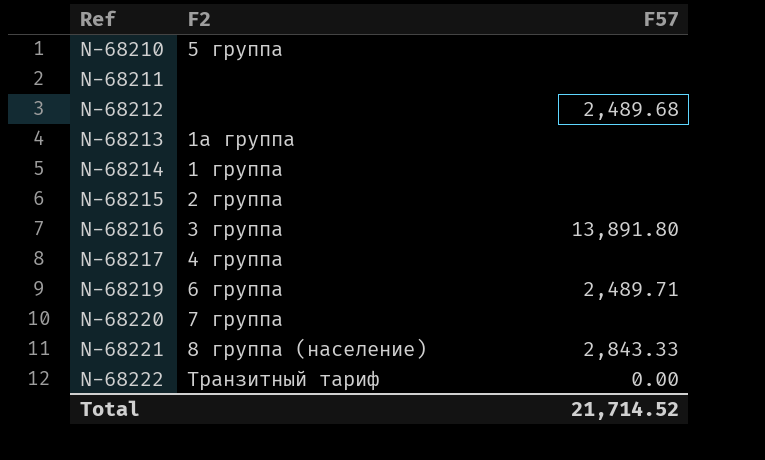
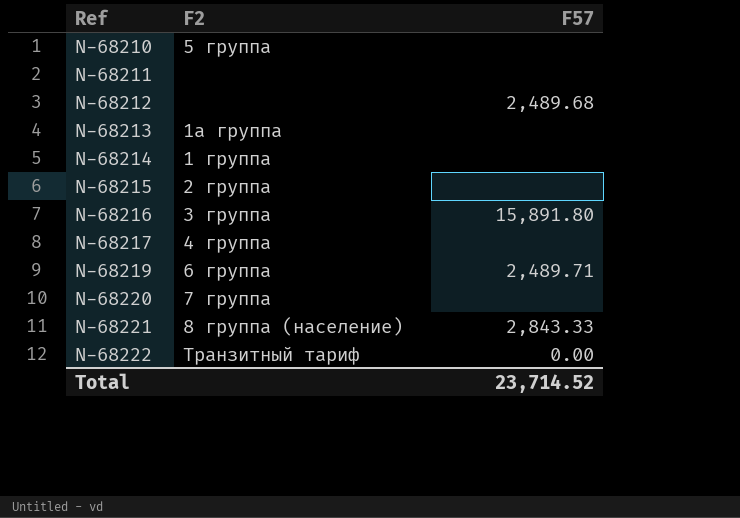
N-68216 | F57: 13,891.80 -> 15,891.80
Total | F57: 21,714.52 -> 23,714.52

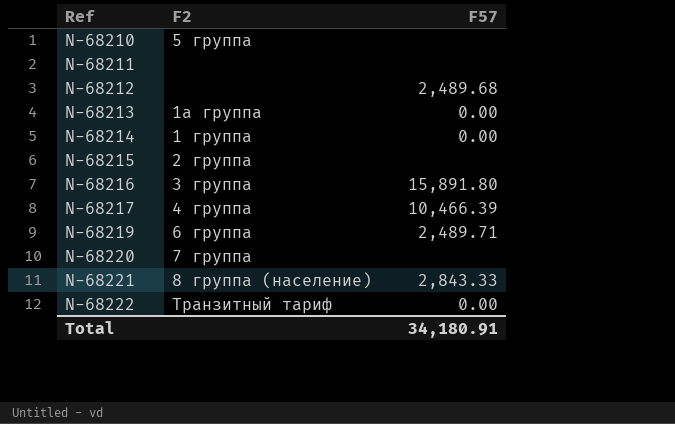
N-68213 | F57: none -> 0.00
N-68214 | F57: none -> 0.00
N-68217 | F57: none -> 10,466.39
Total | F57: 23,714.52 -> 34,180.91

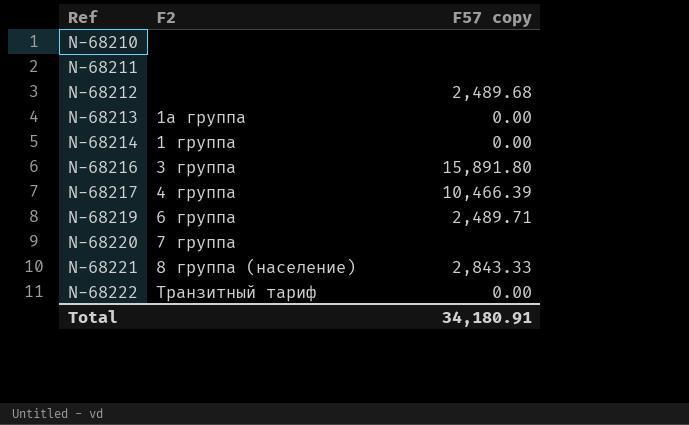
column name: F57 -> F57 copy
row N-68215: 2 группа | none -> none
N-68210 | F2: 5 группа -> none

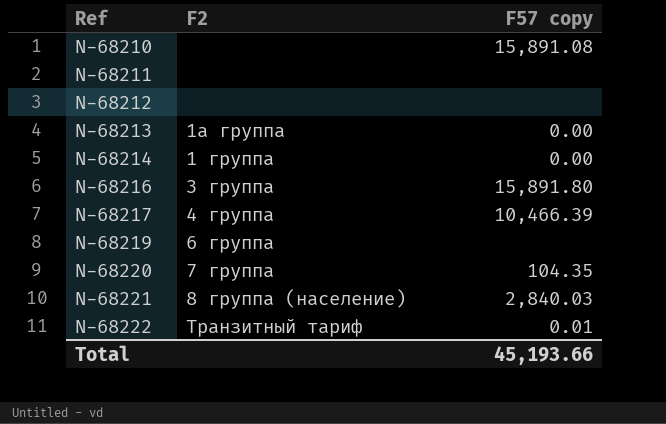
N-68210 | F57 copy: none -> 15,891.08
N-68212 | F57 copy: 2,489.68 -> none
N-68219 | F57 copy: 2,489.71 -> none
N-68220 | F57 copy: none -> 104.35
N-68221 | F57 copy: 2,843.33 -> 2,840.03
N-68222 | F57 copy: 0.00 -> 0.01
Total | F57 copy: 34,180.91 -> 45,193.66

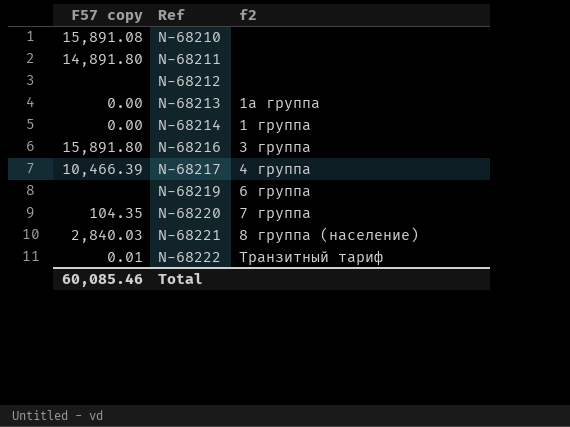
column F57 copy | position: 3 -> 1
column name: F2 -> f2
N-68211 | F57 copy: none -> 14,891.80
Total | F57 copy: 45,193.66 -> 60,085.46

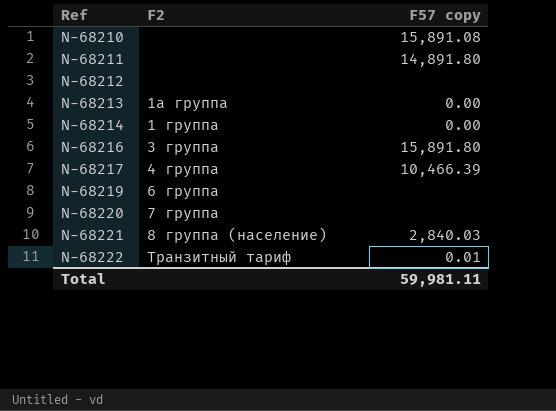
column name: f2 -> F2
column F57 copy | position: 1 -> 3
N-68220 | F57 copy: 104.35 -> none
Total | F57 copy: 60,085.46 -> 59,981.11

